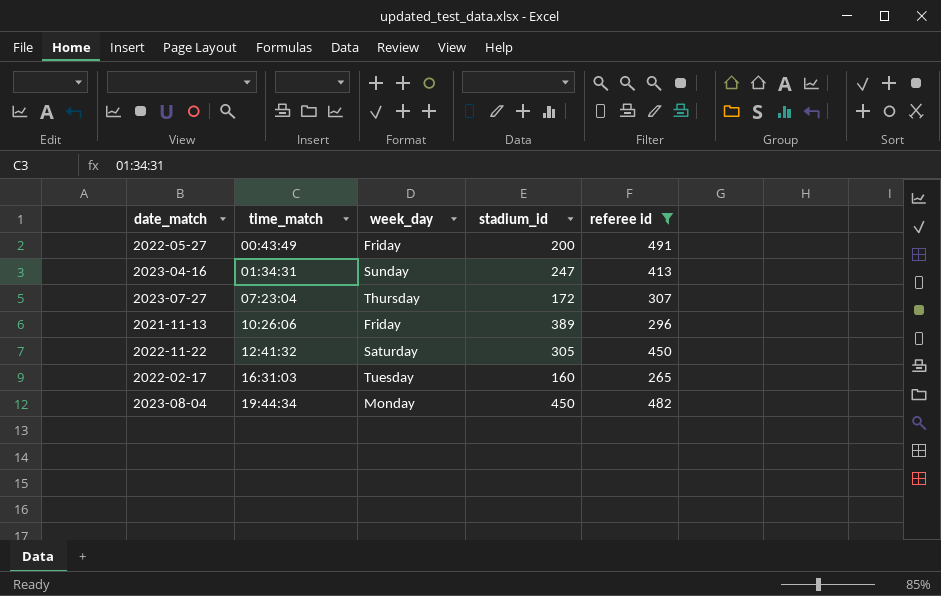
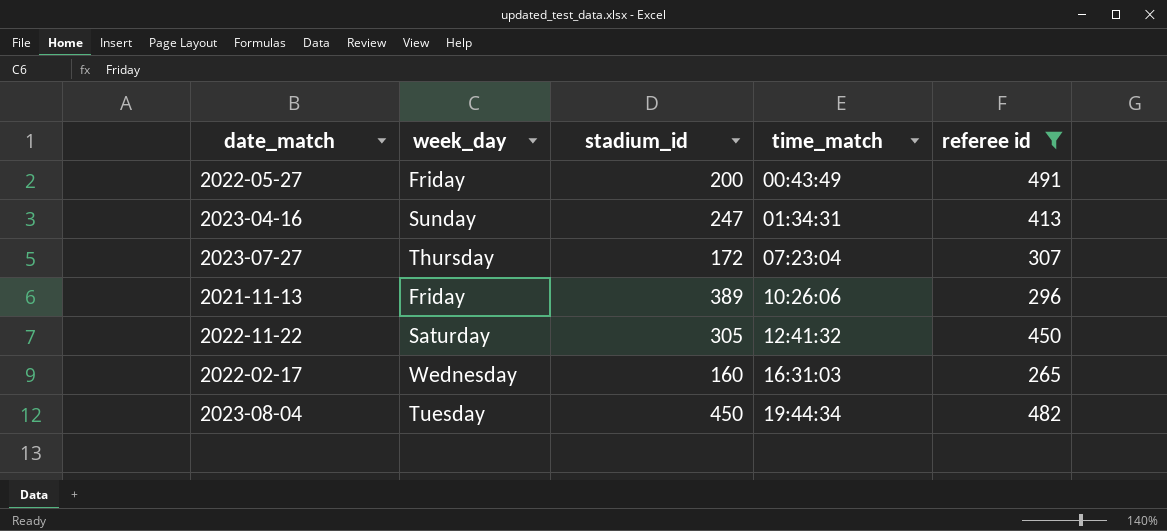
column time_match | position: 2 -> 4
2022-02-17 | week_day: Tuesday -> Wednesday
2023-08-04 | week_day: Monday -> Tuesday

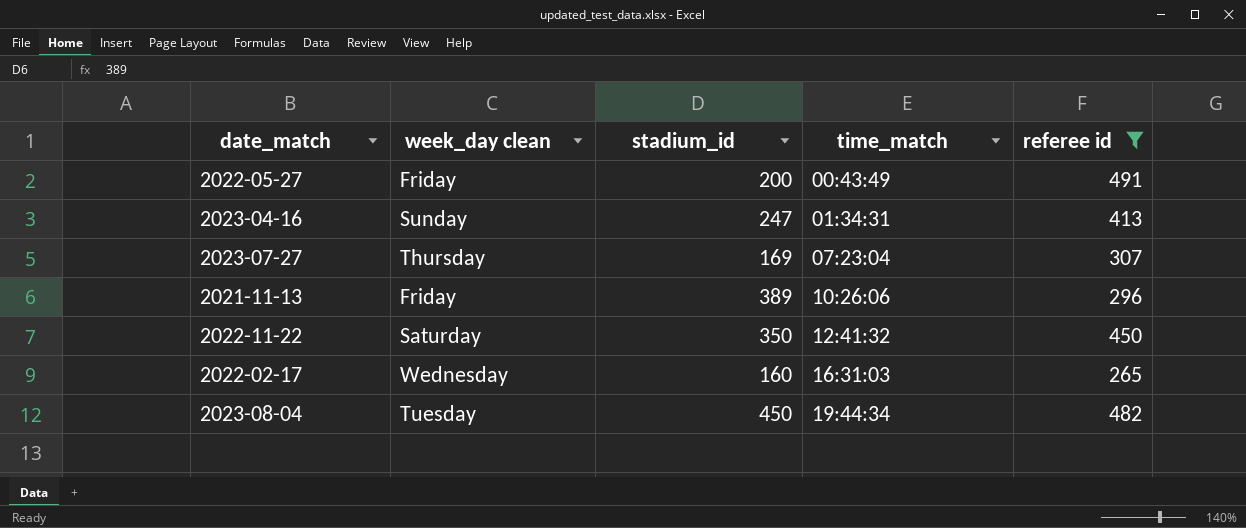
column name: week_day -> week_day clean
2023-07-27 | stadium_id: 172 -> 169
2022-11-22 | stadium_id: 305 -> 350

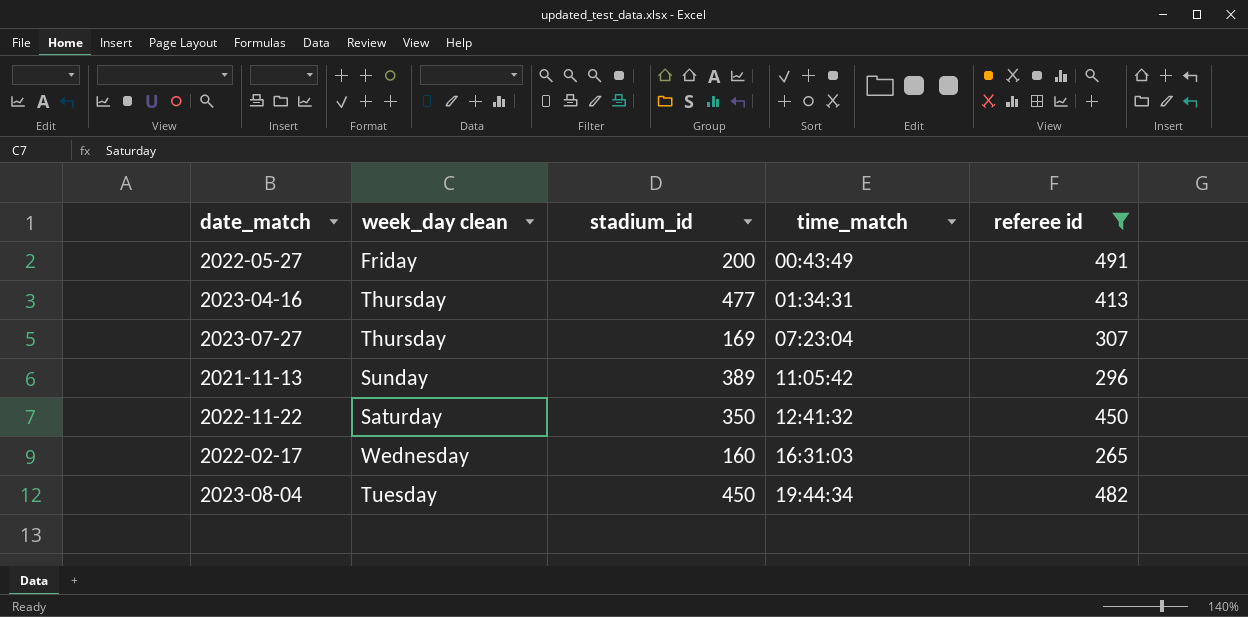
2023-04-16 | week_day clean: Sunday -> Thursday
2023-04-16 | stadium_id: 247 -> 477
2021-11-13 | week_day clean: Friday -> Sunday
2021-11-13 | time_match: 10:26:06 -> 11:05:42

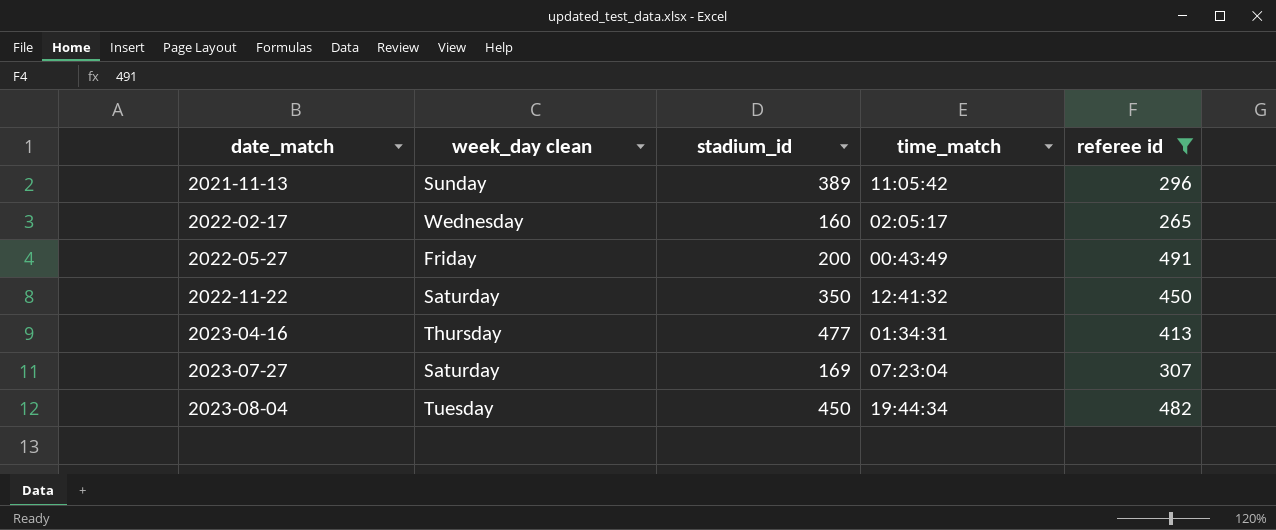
row order: time_match ascending -> date_match ascending
2022-02-17 | time_match: 16:31:03 -> 02:05:17
2023-07-27 | week_day clean: Thursday -> Saturday

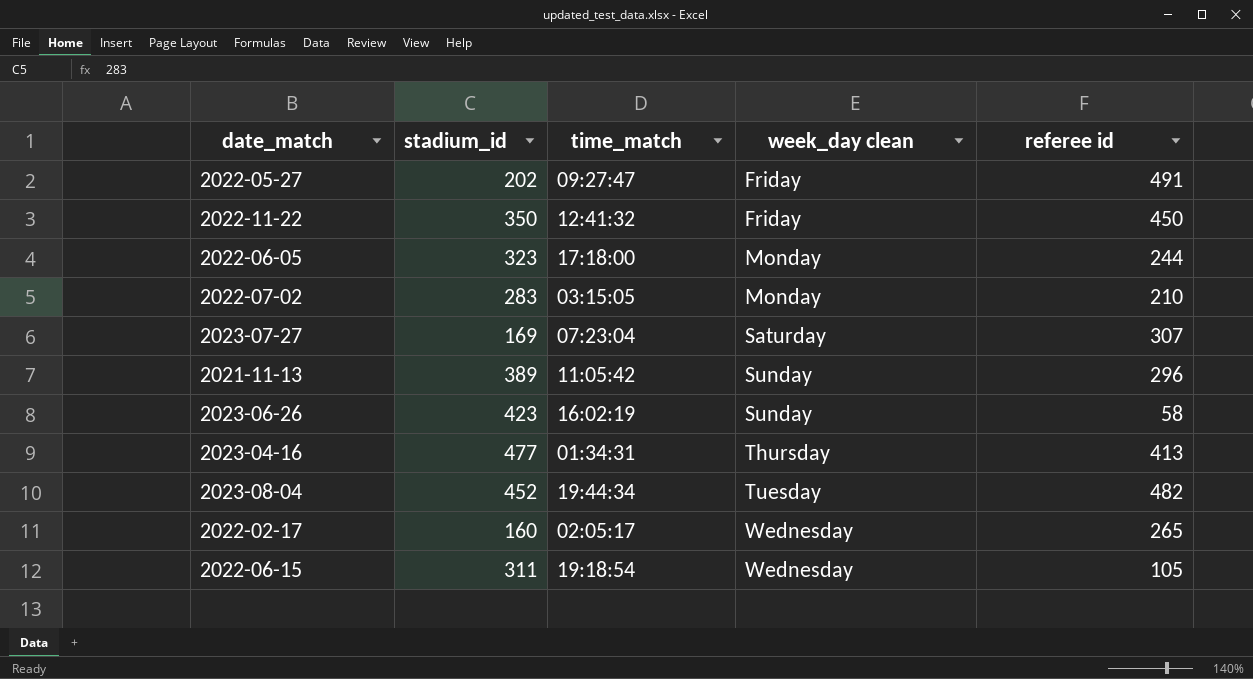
filter: referee id >= 265 -> none
row order: date_match ascending -> week_day clean ascending
column week_day clean | position: 2 -> 4
2022-05-27 | stadium_id: 200 -> 202
2022-05-27 | time_match: 00:43:49 -> 09:27:47
2022-11-22 | week_day clean: Saturday -> Friday
2023-08-04 | stadium_id: 450 -> 452

